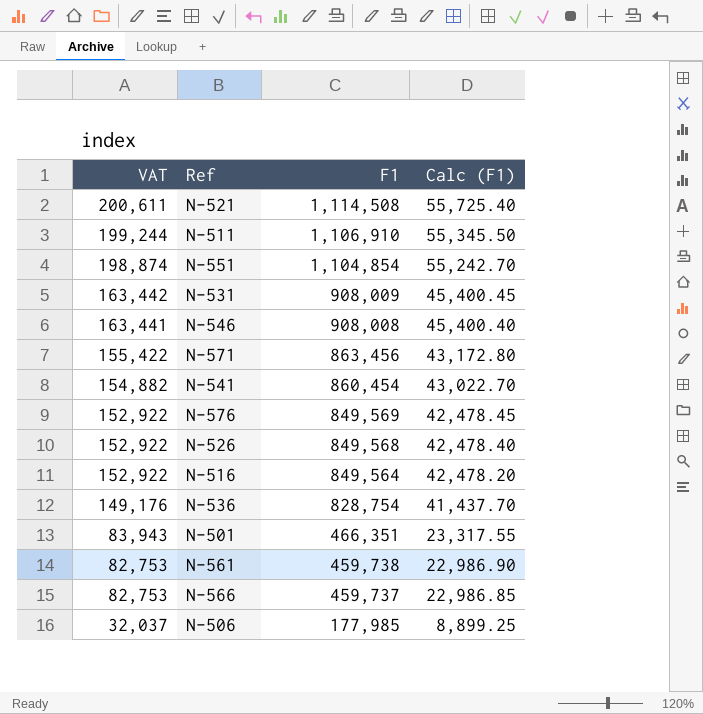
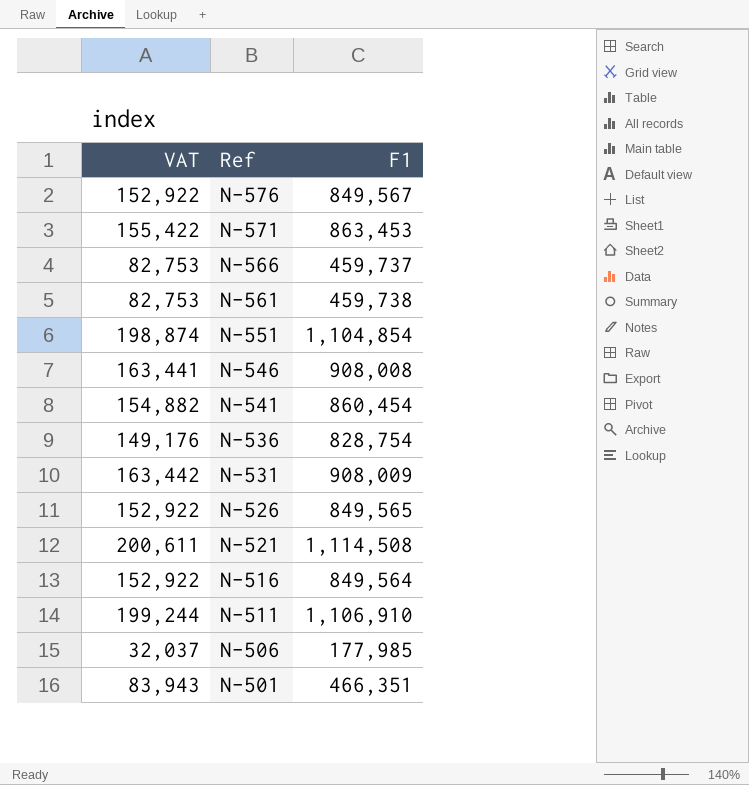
row order: VAT descending -> Ref descending
column Calc (F1) | formula: [F1] * 0.05 -> none
N-576 | F1: 849,569 -> 849,567
N-571 | F1: 863,456 -> 863,453
N-526 | F1: 849,568 -> 849,565

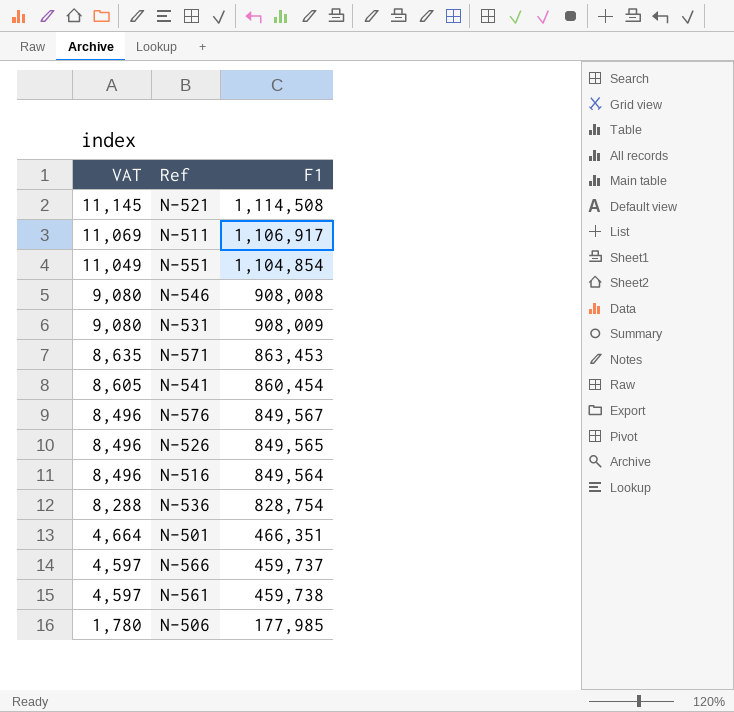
row order: Ref descending -> VAT descending
column VAT | formula: [F1] * 0.18 -> [F1] * 0.01
N-511 | F1: 1,106,910 -> 1,106,917

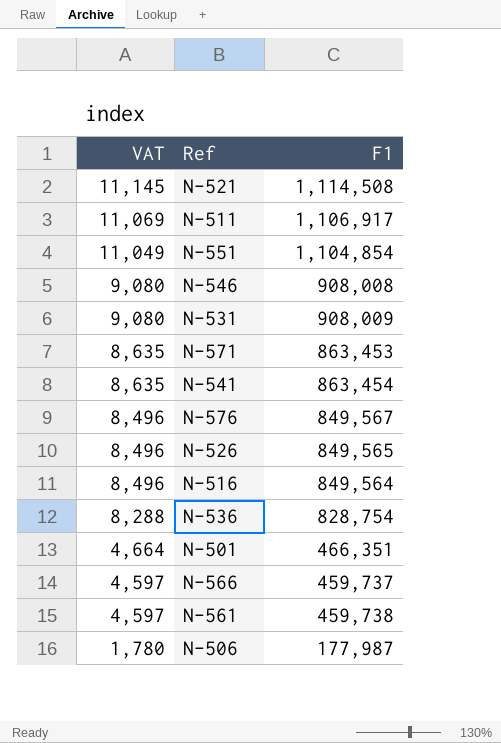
N-541 | VAT: 8,605 -> 8,635
N-541 | F1: 860,454 -> 863,454
N-506 | F1: 177,985 -> 177,987

